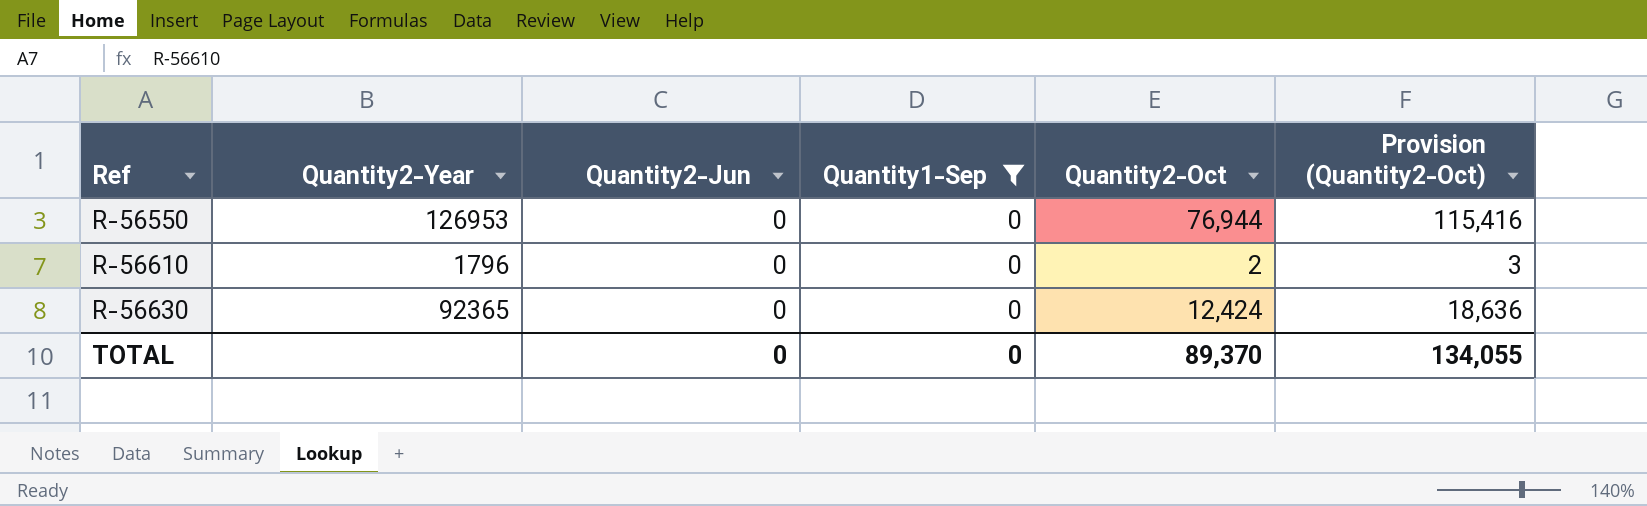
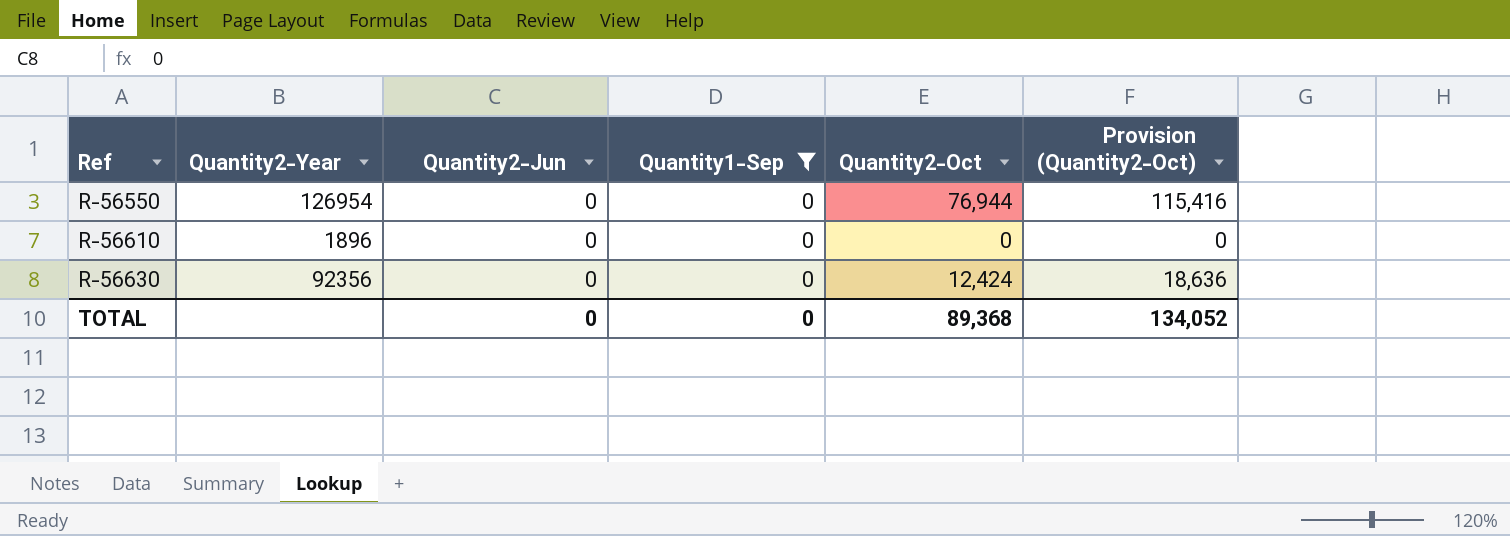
R-56550 | Quantity2-Year: 126953 -> 126954
R-56610 | Quantity2-Year: 1796 -> 1896
R-56610 | Quantity2-Oct: 2 -> 0
R-56610 | Provision (Quantity2-Oct): 3 -> 0
R-56630 | Quantity2-Year: 92365 -> 92356
TOTAL | Quantity2-Oct: 89,370 -> 89,368
TOTAL | Provision (Quantity2-Oct): 134,055 -> 134,052

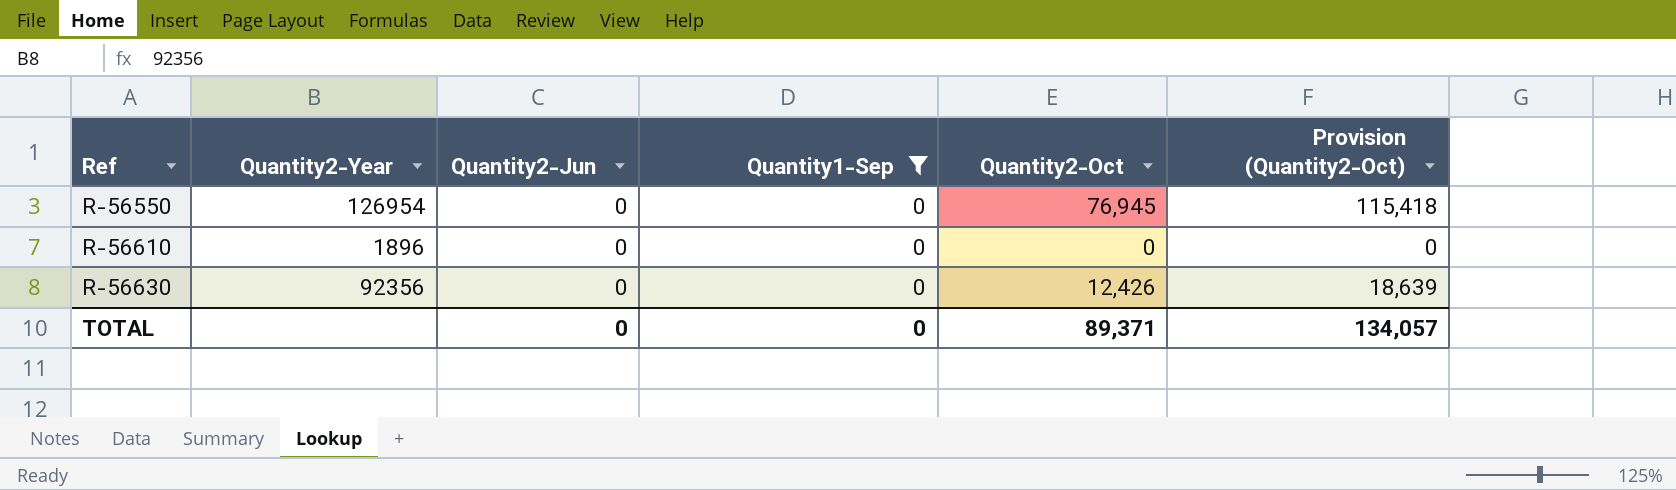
R-56550 | Quantity2-Oct: 76,944 -> 76,945
R-56550 | Provision (Quantity2-Oct): 115,416 -> 115,418
R-56630 | Quantity2-Oct: 12,424 -> 12,426
R-56630 | Provision (Quantity2-Oct): 18,636 -> 18,639
TOTAL | Quantity2-Oct: 89,368 -> 89,371
TOTAL | Provision (Quantity2-Oct): 134,052 -> 134,057

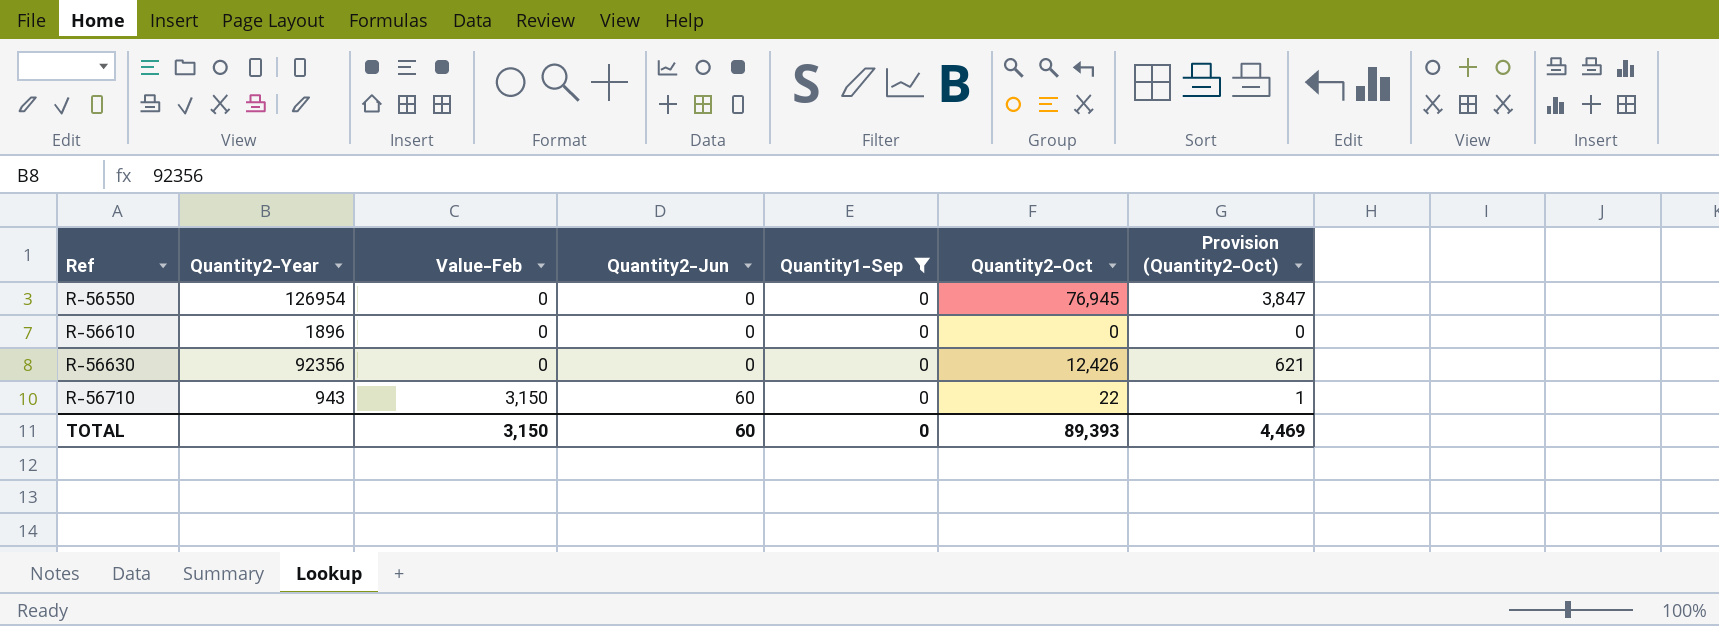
column Value-Feb | position: none -> 3
column Provision (Quantity2-Oct) | formula: [Quantity2-Oct] * 1.5 -> [Quantity2-Oct] * 0.05
row R-56710: none -> 943 | 3,150 | 60 | 0 | 22 | 1
TOTAL | Quantity2-Jun: 0 -> 60
TOTAL | Quantity2-Oct: 89,371 -> 89,393
TOTAL | Provision (Quantity2-Oct): 134,057 -> 4,469

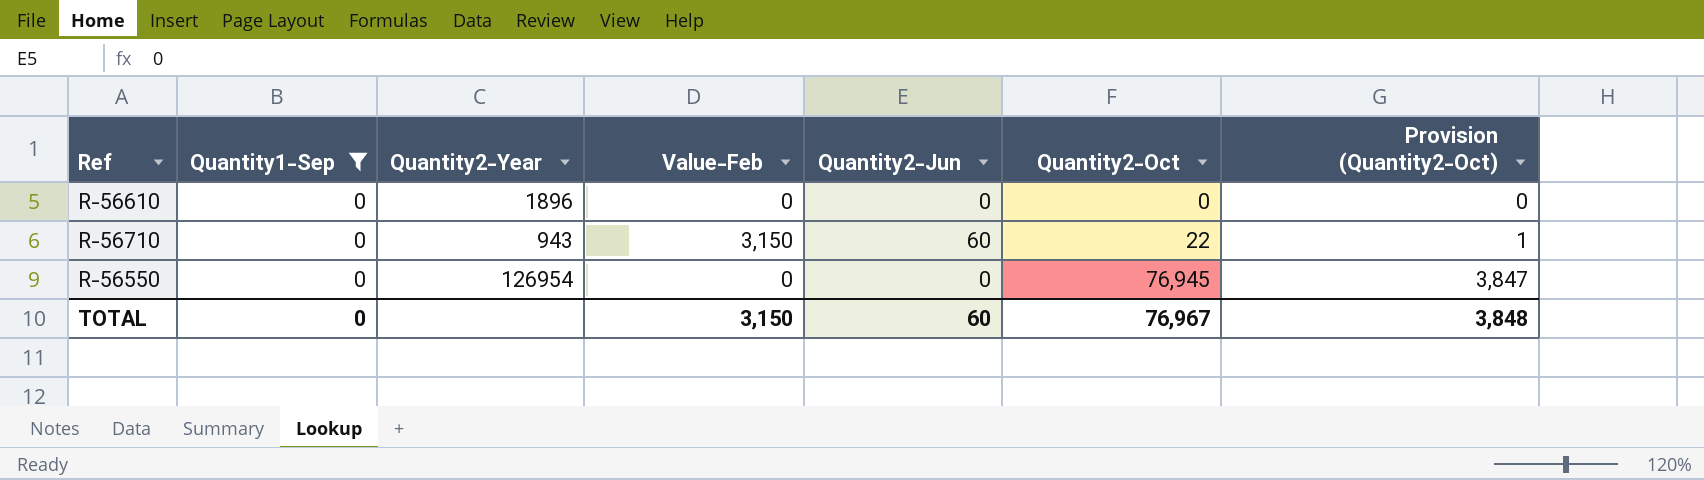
row order: Ref ascending -> Quantity2-Oct ascending
column Quantity1-Sep | position: 5 -> 2
row R-56630: 92356 | 0 | 0 | 0 | 12,426 | 621 -> none
TOTAL | Quantity2-Oct: 89,393 -> 76,967
TOTAL | Provision (Quantity2-Oct): 4,469 -> 3,848

